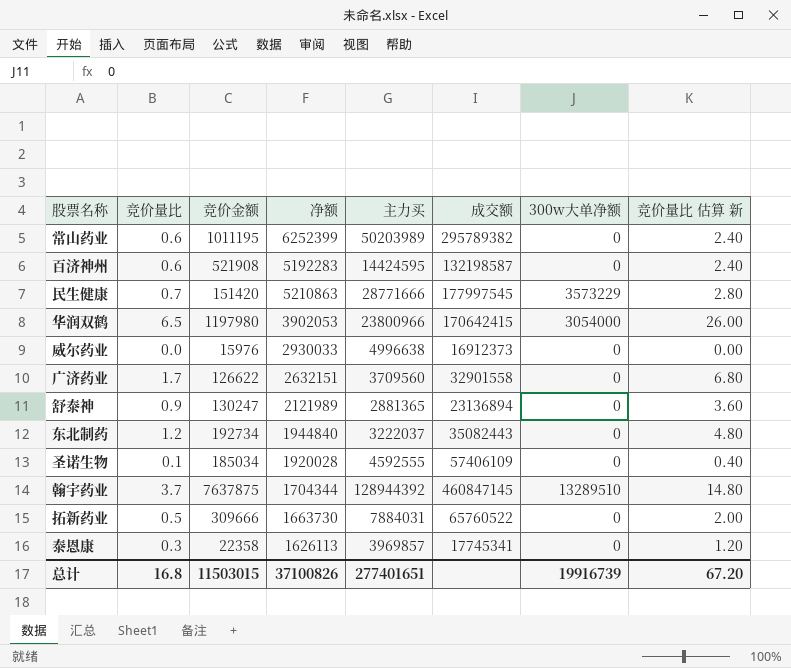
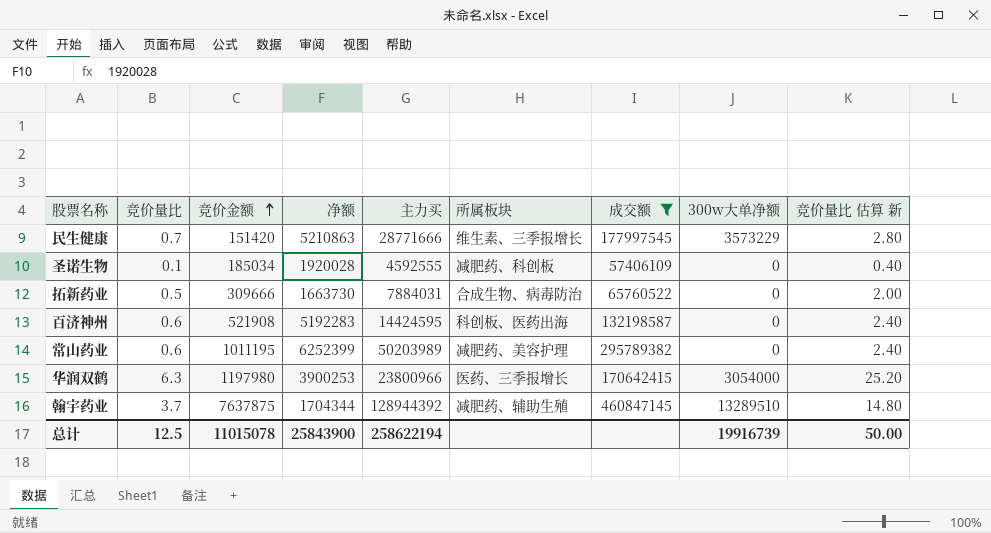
filter: none -> 成交额 >= 57406109
row order: none -> 竞价金额 ascending
column 所属板块 | position: none -> 6
华润双鹤 | 竞价量比: 6.5 -> 6.3
华润双鹤 | 净额: 3902053 -> 3900253
华润双鹤 | 竞价量比 估算 新: 26.00 -> 25.20
总计 | 竞价量比: 16.8 -> 12.5
总计 | 竞价金额: 11503015 -> 11015078
总计 | 净额: 37100826 -> 25843900
总计 | 主力买: 277401651 -> 258622194
总计 | 竞价量比 估算 新: 67.20 -> 50.00

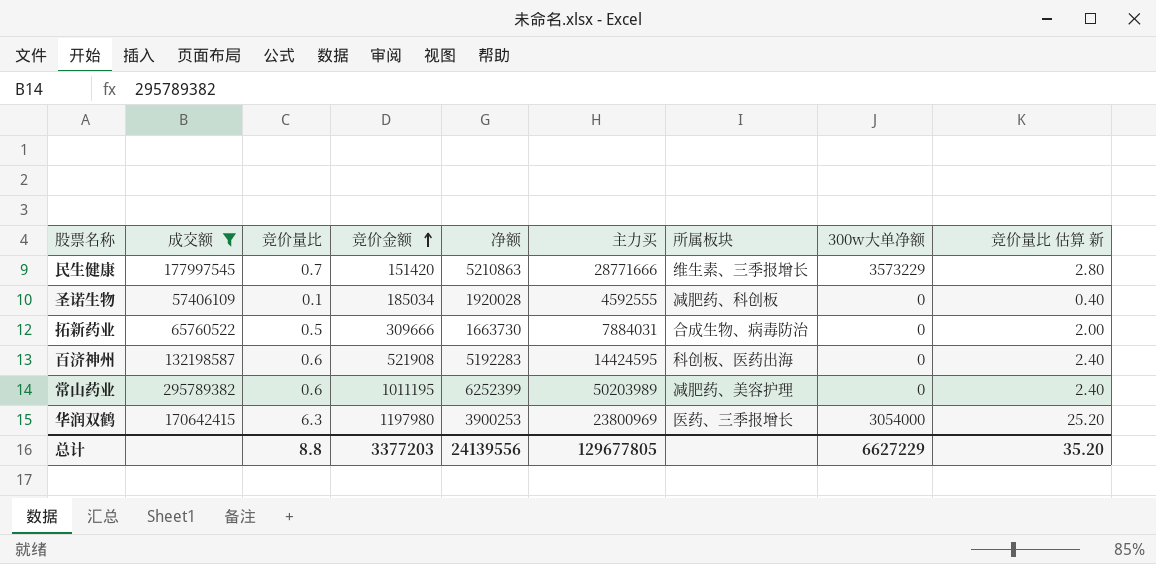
column 成交额 | position: 7 -> 2
row 翰宇药业: 3.7 | 7637875 | 1704344 | 128944392 | 减肥药、辅助生殖 | 460847145 | 13289510 | 14.80 -> none
华润双鹤 | 主力买: 23800966 -> 23800969
总计 | 竞价量比: 12.5 -> 8.8
总计 | 竞价金额: 11015078 -> 3377203
总计 | 净额: 25843900 -> 24139556
总计 | 主力买: 258622194 -> 129677805
总计 | 300w大单净额: 19916739 -> 6627229
总计 | 竞价量比 估算 新: 50.00 -> 35.20

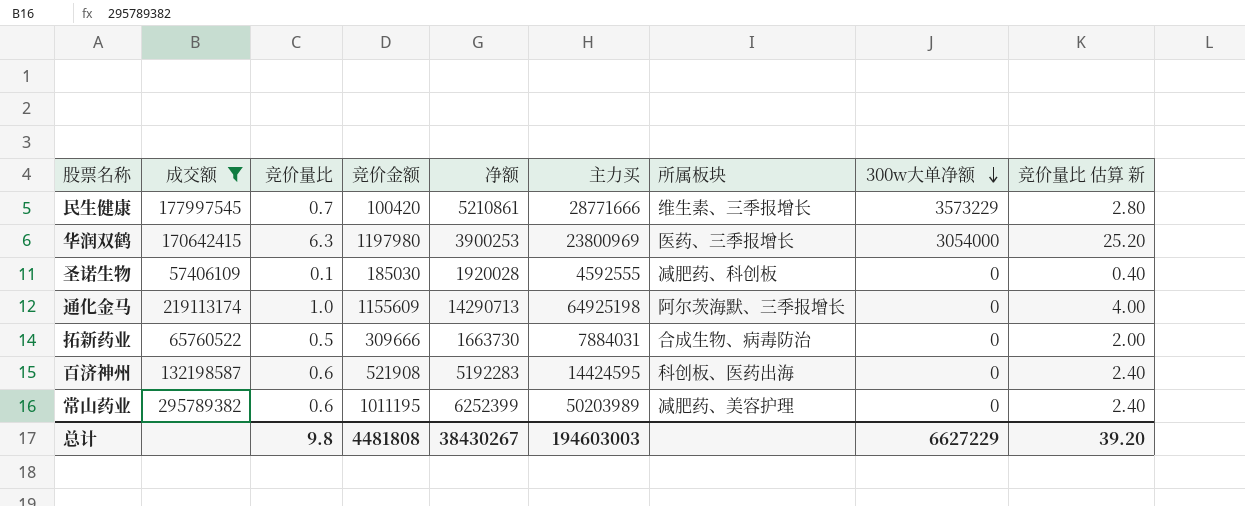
row order: 竞价金额 ascending -> 300w大单净额 descending
民生健康 | 竞价金额: 151420 -> 100420
民生健康 | 净额: 5210863 -> 5210861
圣诺生物 | 竞价金额: 185034 -> 185030
row 通化金马: none -> 219113174 | 1.0 | 1155609 | 14290713 | 64925198 | 阿尔茨海默、三季报增长 | 0 | 4.00
总计 | 竞价量比: 8.8 -> 9.8
总计 | 竞价金额: 3377203 -> 4481808
总计 | 净额: 24139556 -> 38430267
总计 | 主力买: 129677805 -> 194603003
总计 | 竞价量比 估算 新: 35.20 -> 39.20

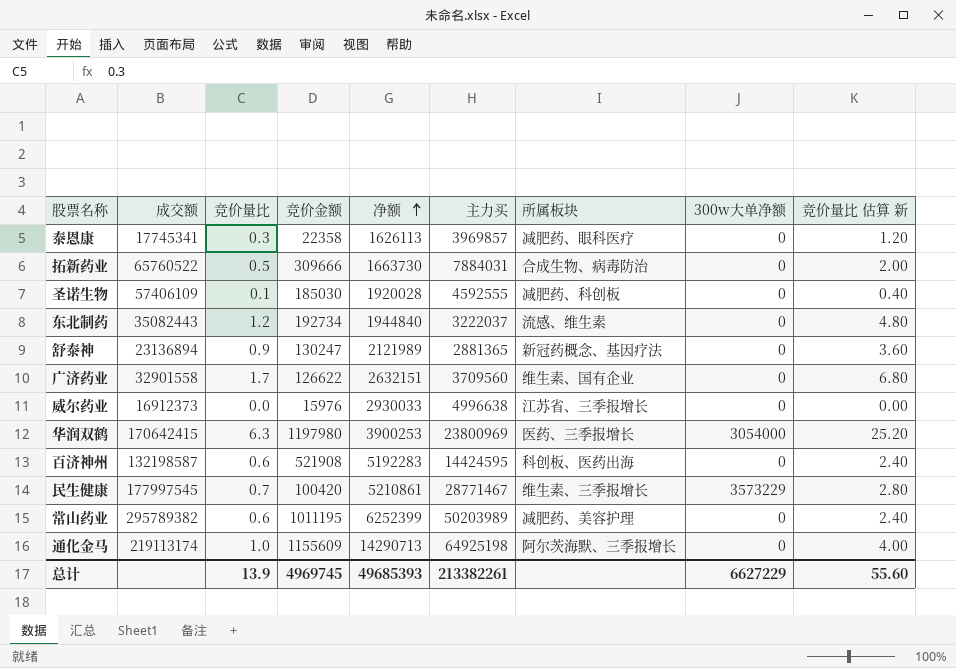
filter: 成交额 >= 57406109 -> none
row order: 300w大单净额 descending -> 净额 ascending
民生健康 | 主力买: 28771666 -> 28771467
总计 | 竞价量比: 9.8 -> 13.9
总计 | 竞价金额: 4481808 -> 4969745
总计 | 净额: 38430267 -> 49685393
总计 | 主力买: 194603003 -> 213382261
总计 | 竞价量比 估算 新: 39.20 -> 55.60

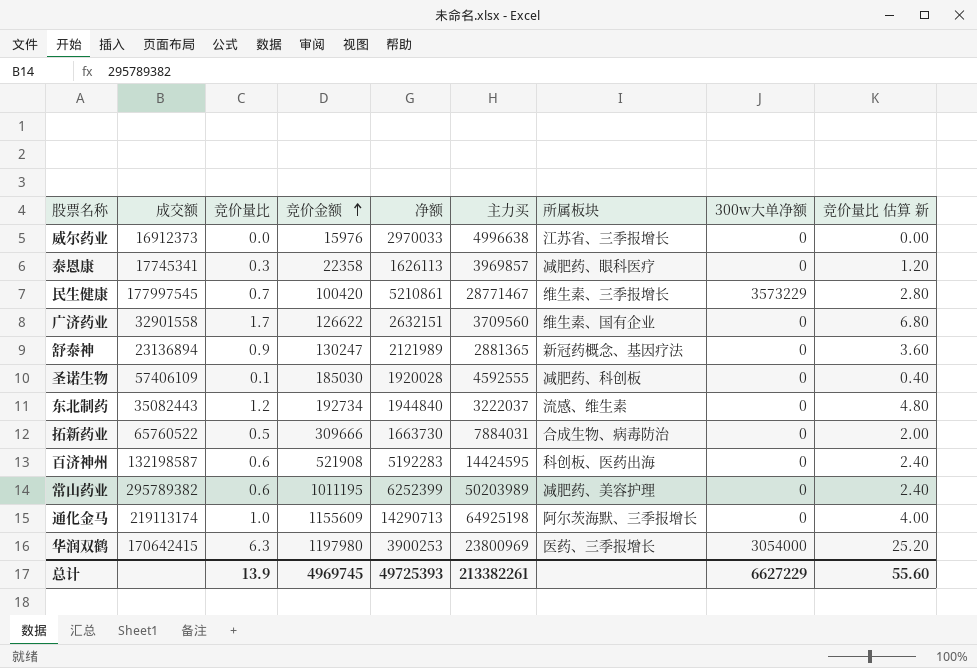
row order: 净额 ascending -> 竞价金额 ascending
威尔药业 | 净额: 2930033 -> 2970033
总计 | 净额: 49685393 -> 49725393

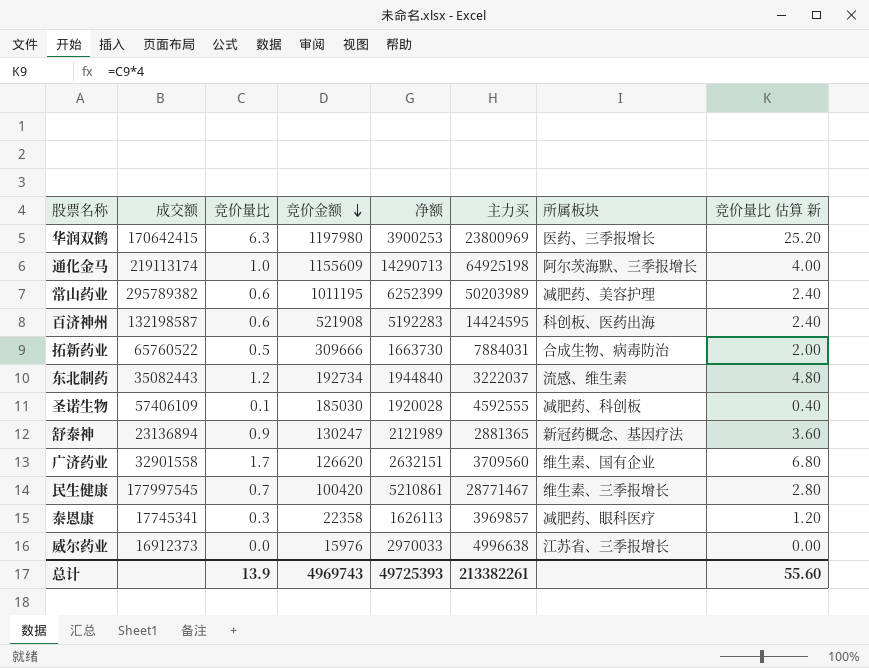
row order: 竞价金额 ascending -> 竞价金额 descending
column 300w大单净额 | position: 8 -> none
广济药业 | 竞价金额: 126622 -> 126620
总计 | 竞价金额: 4969745 -> 4969743

